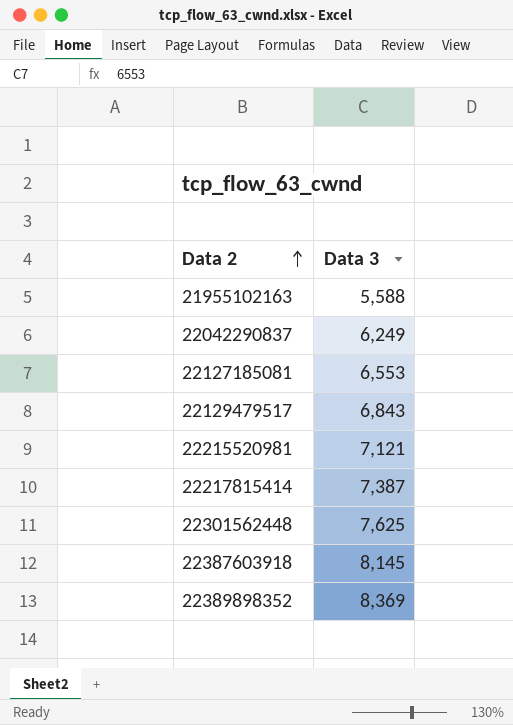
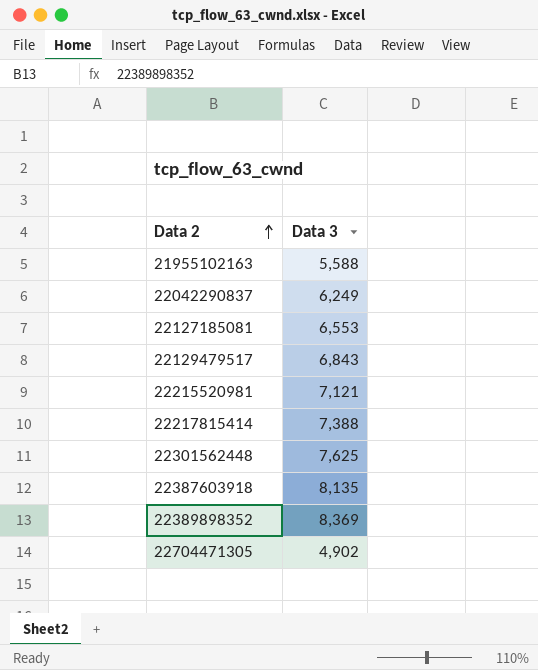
22217815414 | Data 3: 7,387 -> 7,388
22387603918 | Data 3: 8,145 -> 8,135
row 22704471305: none -> 4,902

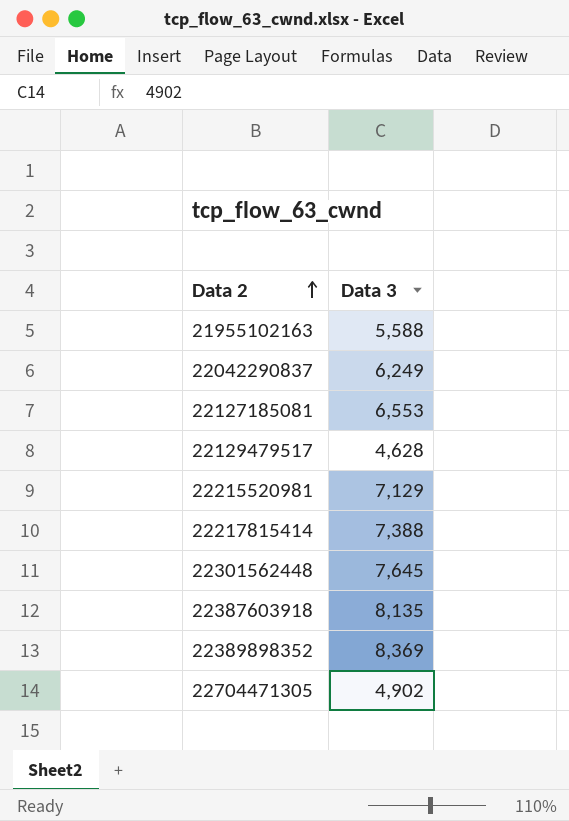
22129479517 | Data 3: 6,843 -> 4,628
22215520981 | Data 3: 7,121 -> 7,129
22301562448 | Data 3: 7,625 -> 7,645

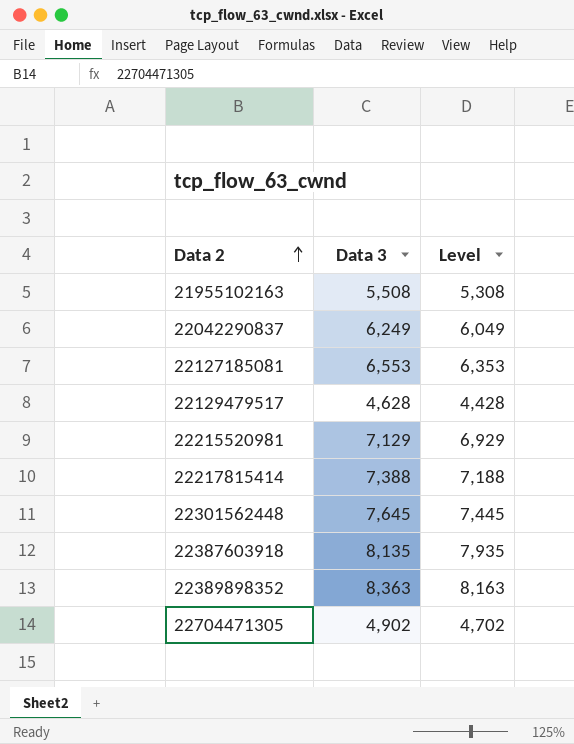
column Level | formula: none -> [Data 3] - 200
21955102163 | Data 3: 5,588 -> 5,508
22389898352 | Data 3: 8,369 -> 8,363

